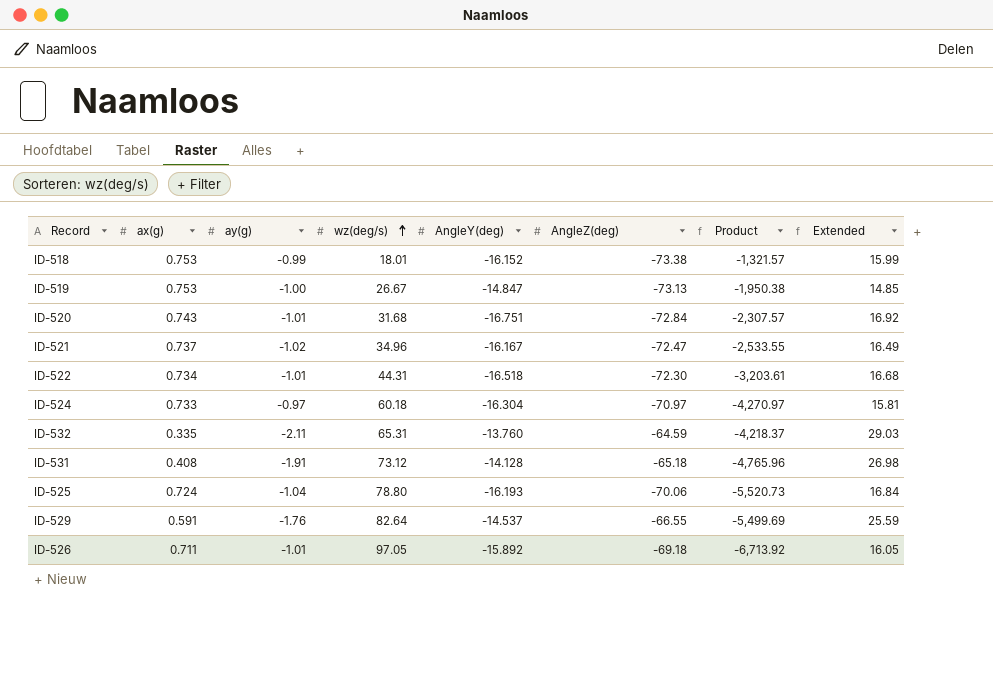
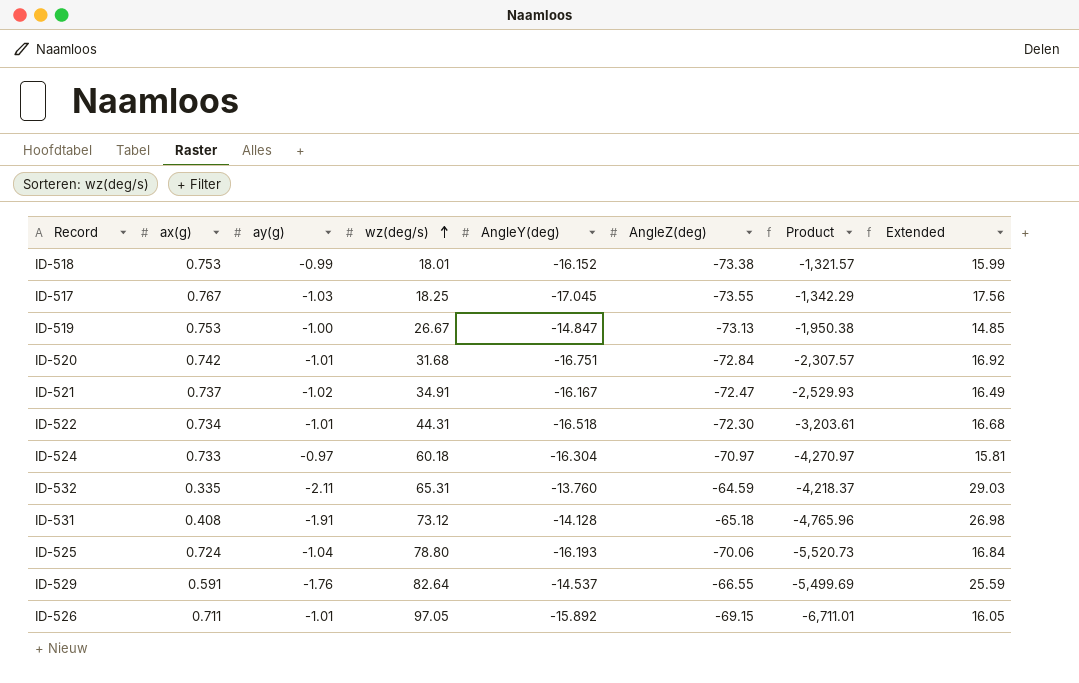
row ID-517: none -> 0.767 | -1.03 | 18.25 | -17.045 | -73.55 | -1,342.29 | 17.56
ID-520 | ax(g): 0.743 -> 0.742
ID-521 | wz(deg/s): 34.96 -> 34.91
ID-521 | Product: -2,533.55 -> -2,529.93
ID-526 | AngleZ(deg): -69.18 -> -69.15
ID-526 | Product: -6,713.92 -> -6,711.01

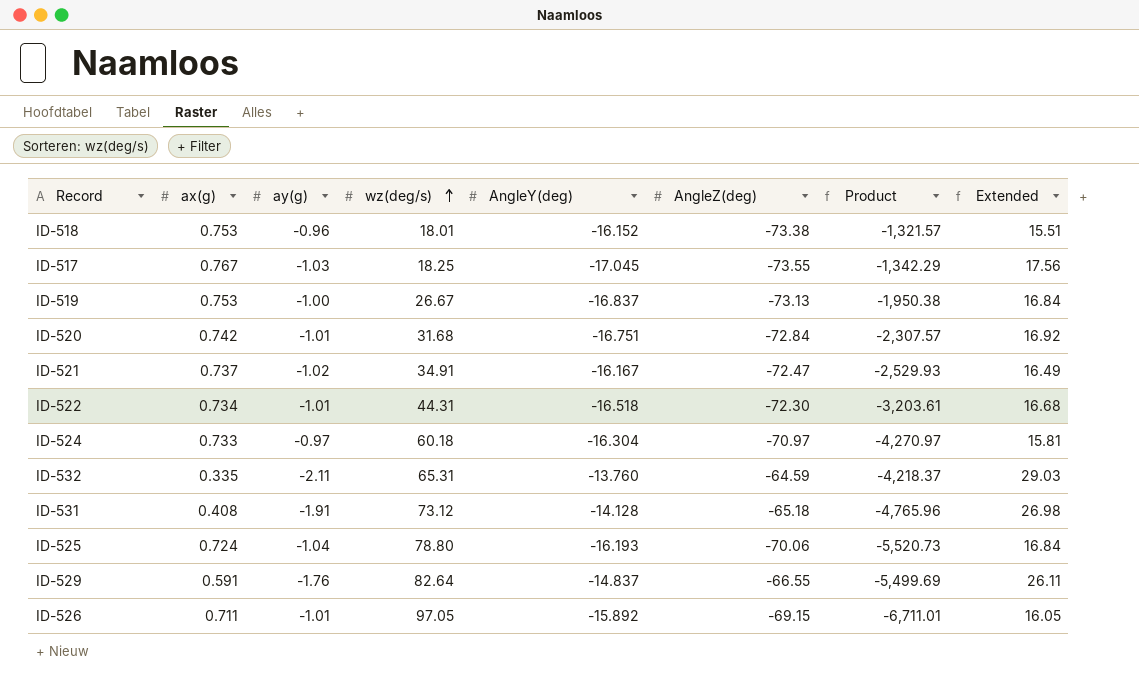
ID-518 | ay(g): -0.99 -> -0.96
ID-518 | Extended: 15.99 -> 15.51
ID-519 | AngleY(deg): -14.847 -> -16.837
ID-519 | Extended: 14.85 -> 16.84
ID-529 | AngleY(deg): -14.537 -> -14.837
ID-529 | Extended: 25.59 -> 26.11

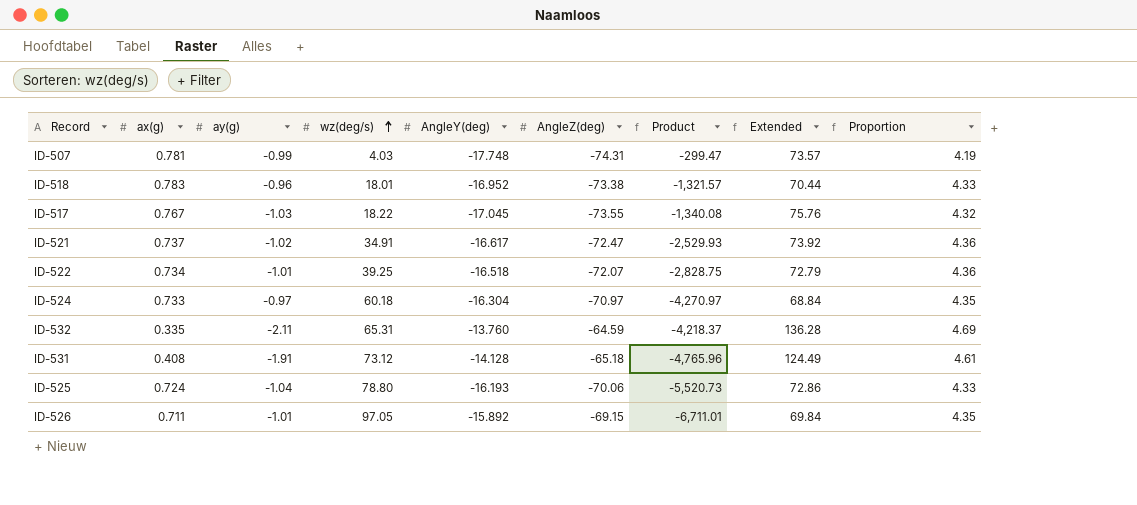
column Extended | formula: [ay(g)] * [AngleY(deg)] -> [ay(g)] * [AngleZ(deg)]
column Proportion | formula: none -> [AngleZ(deg)] / [AngleY(deg)]
row ID-519: 0.753 | -1.00 | 26.67 | -16.837 | -73.13 | -1,950.38 | 16.84 -> none
row ID-520: 0.742 | -1.01 | 31.68 | -16.751 | -72.84 | -2,307.57 | 16.92 -> none
row ID-529: 0.591 | -1.76 | 82.64 | -14.837 | -66.55 | -5,499.69 | 26.11 -> none
row ID-507: none -> 0.781 | -0.99 | 4.03 | -17.748 | -74.31 | -299.47 | 73.57 | 4.19
ID-518 | ax(g): 0.753 -> 0.783
ID-518 | AngleY(deg): -16.152 -> -16.952
ID-517 | wz(deg/s): 18.25 -> 18.22
ID-517 | Product: -1,342.29 -> -1,340.08
ID-521 | AngleY(deg): -16.167 -> -16.617
ID-522 | wz(deg/s): 44.31 -> 39.25
ID-522 | AngleZ(deg): -72.30 -> -72.07
ID-522 | Product: -3,203.61 -> -2,828.75

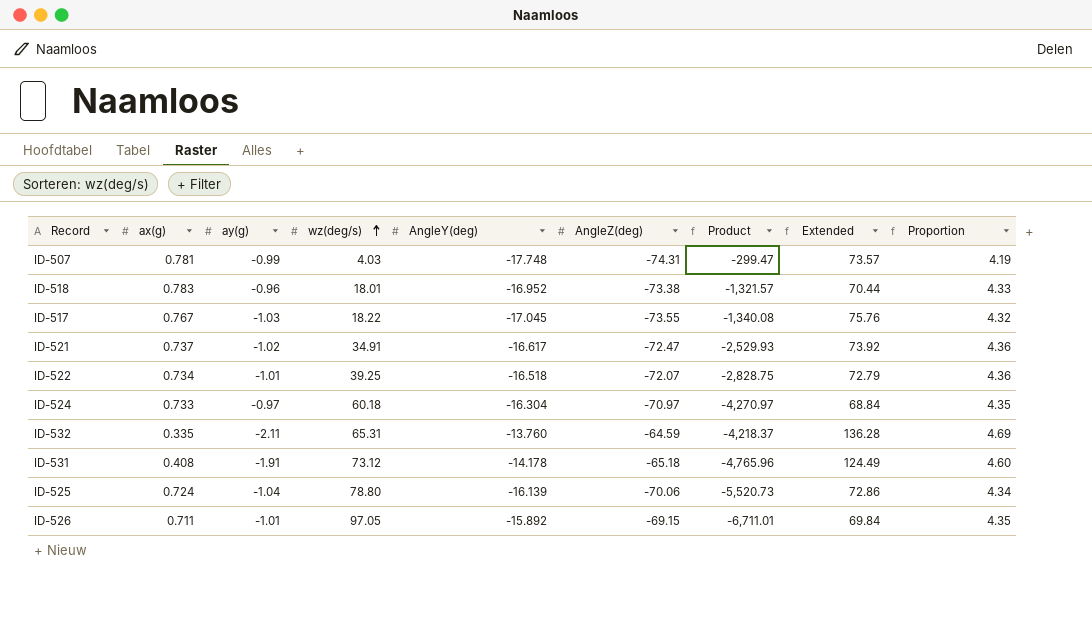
ID-531 | AngleY(deg): -14.128 -> -14.178
ID-531 | Proportion: 4.61 -> 4.60
ID-525 | AngleY(deg): -16.193 -> -16.139
ID-525 | Proportion: 4.33 -> 4.34

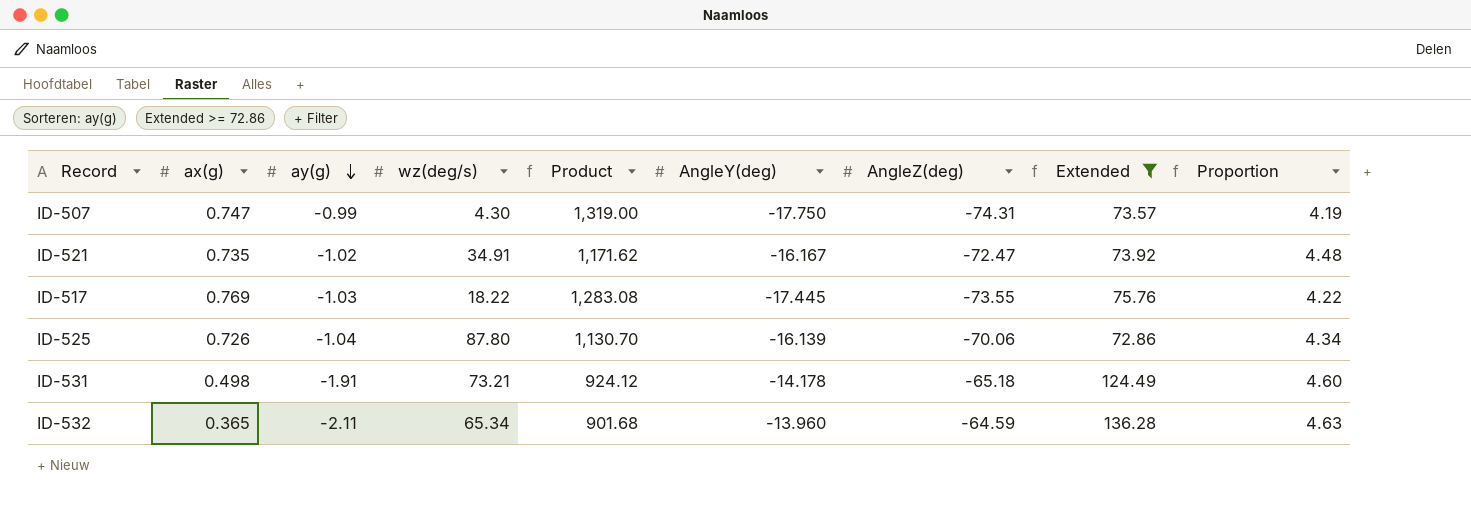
filter: none -> Extended >= 72.86
row order: wz(deg/s) ascending -> ay(g) descending
column Product | formula: [wz(deg/s)] * [AngleZ(deg)] -> [AngleY(deg)] * [AngleZ(deg)]
column Product | position: 7 -> 5
ID-507 | ax(g): 0.781 -> 0.747
ID-507 | wz(deg/s): 4.03 -> 4.30
ID-507 | AngleY(deg): -17.748 -> -17.750
ID-521 | ax(g): 0.737 -> 0.735
ID-521 | AngleY(deg): -16.617 -> -16.167
ID-521 | Proportion: 4.36 -> 4.48
ID-517 | ax(g): 0.767 -> 0.769
ID-517 | AngleY(deg): -17.045 -> -17.445
ID-517 | Proportion: 4.32 -> 4.22
ID-525 | ax(g): 0.724 -> 0.726
ID-525 | wz(deg/s): 78.80 -> 87.80
ID-531 | ax(g): 0.408 -> 0.498
ID-531 | wz(deg/s): 73.12 -> 73.21
ID-532 | ax(g): 0.335 -> 0.365
ID-532 | wz(deg/s): 65.31 -> 65.34
ID-532 | AngleY(deg): -13.760 -> -13.960
ID-532 | Proportion: 4.69 -> 4.63

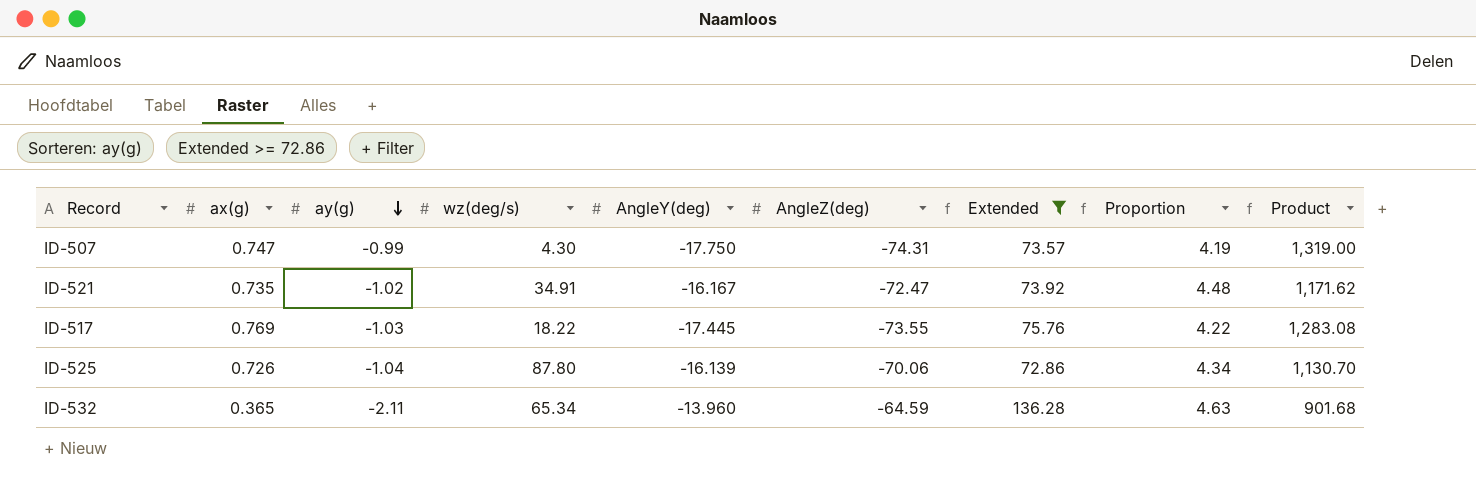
column Product | position: 5 -> 9
row ID-531: 0.498 | -1.91 | 73.21 | 924.12 | -14.178 | -65.18 | 124.49 | 4.60 -> none

